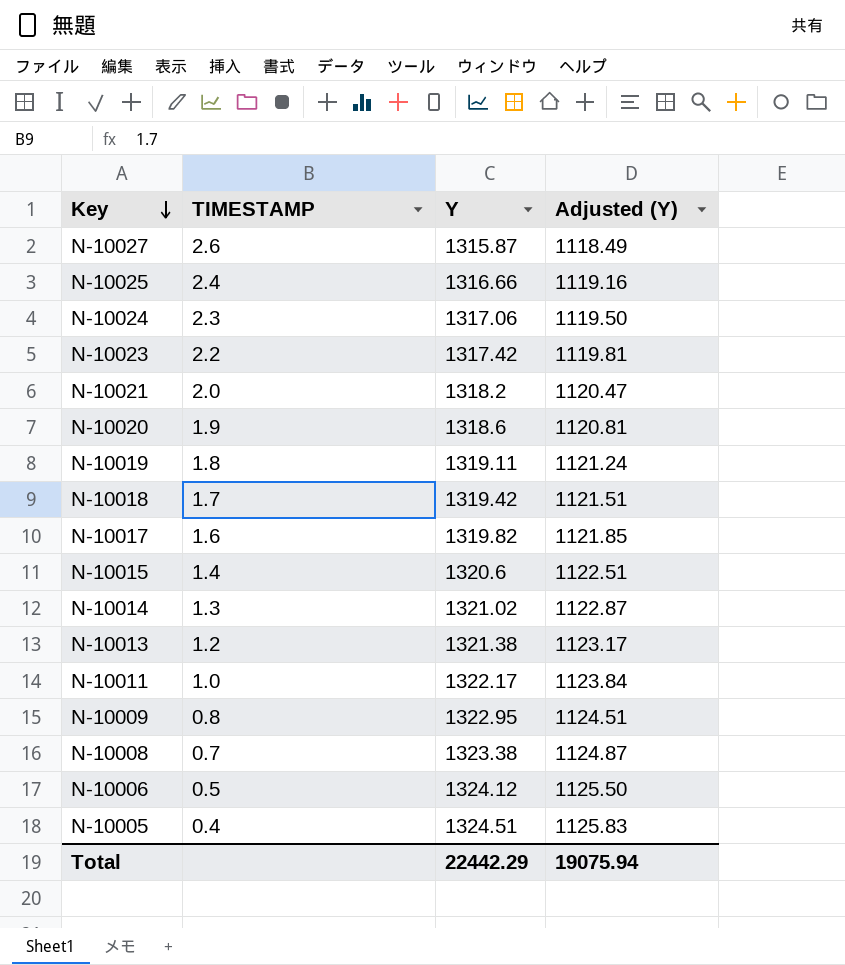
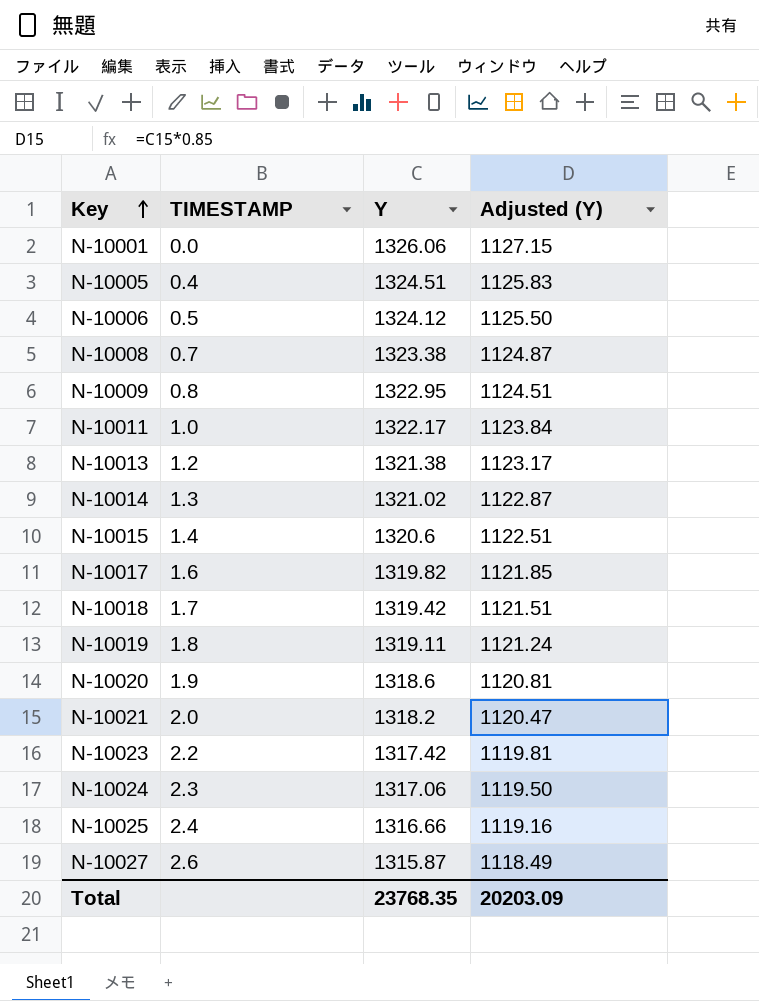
row order: Key descending -> Key ascending
row N-10001: none -> 0.0 | 1326.06 | 1127.15
Total | Y: 22442.29 -> 23768.35
Total | Adjusted (Y): 19075.94 -> 20203.09

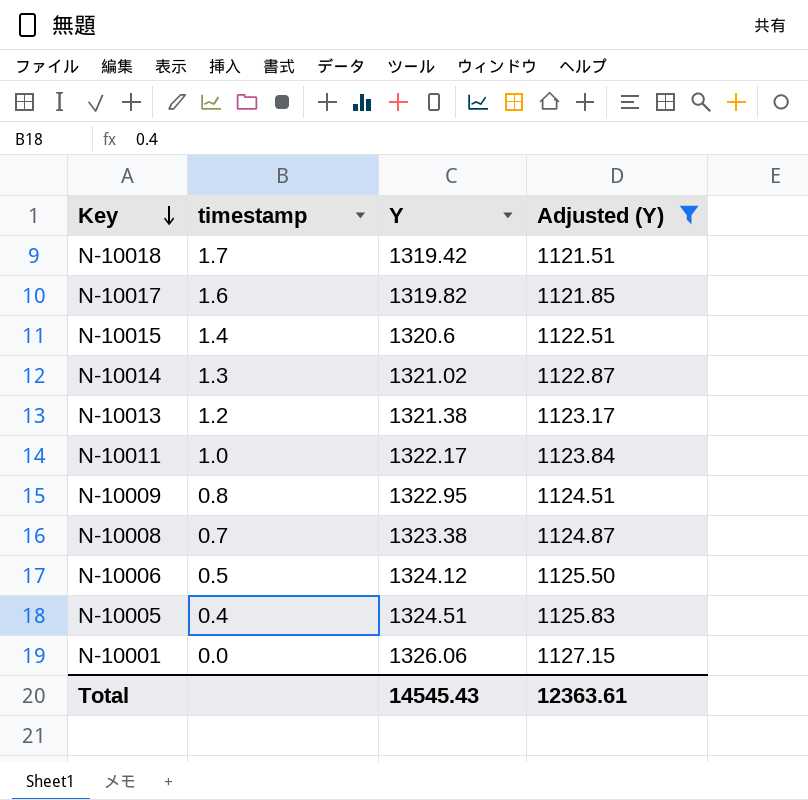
filter: none -> Adjusted (Y) >= 1121.51
row order: Key ascending -> Key descending
column name: TIMESTAMP -> timestamp
Total | Y: 23768.35 -> 14545.43
Total | Adjusted (Y): 20203.09 -> 12363.61

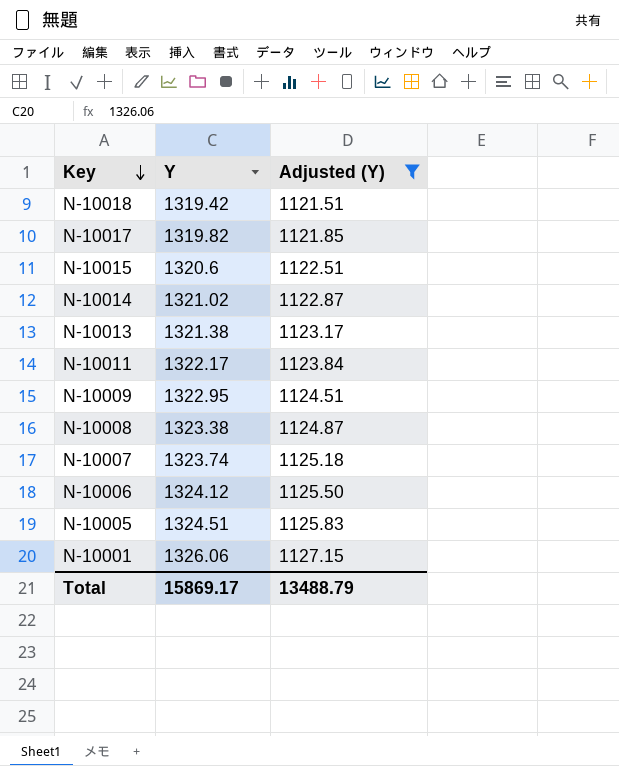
column timestamp | position: 2 -> none
row N-10007: none -> 1323.74 | 1125.18
Total | Y: 14545.43 -> 15869.17
Total | Adjusted (Y): 12363.61 -> 13488.79

